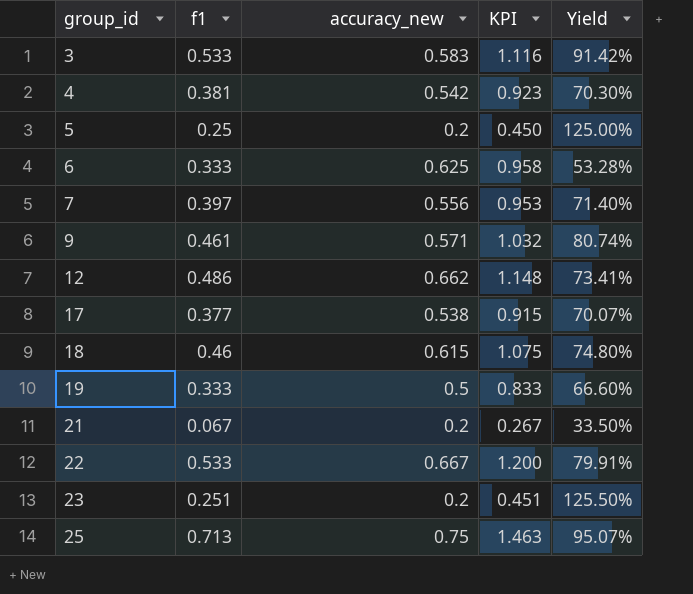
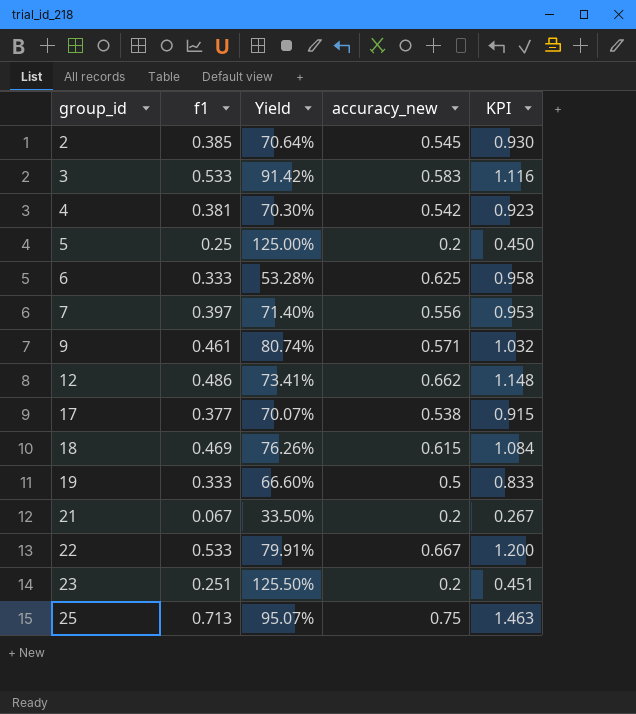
column Yield | position: 5 -> 3
row 2: none -> 0.385 | 70.64% | 0.545 | 0.930
18 | f1: 0.46 -> 0.469
18 | Yield: 74.80% -> 76.26%
18 | KPI: 1.075 -> 1.084

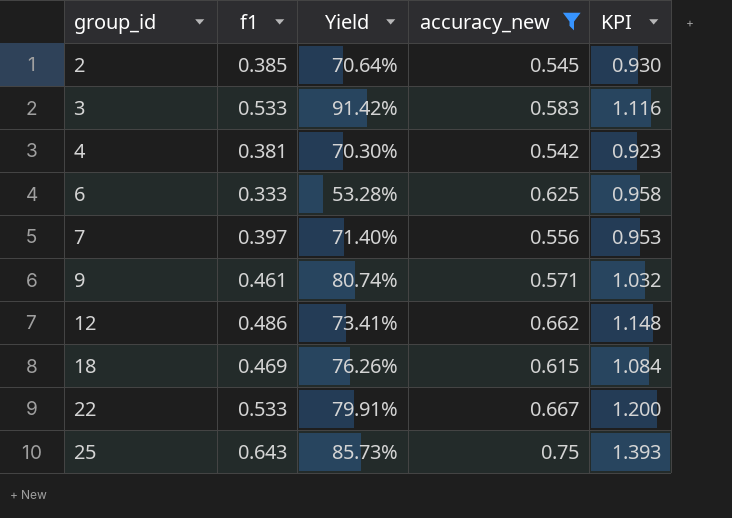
filter: none -> accuracy_new >= 0.542
25 | f1: 0.713 -> 0.643
25 | Yield: 95.07% -> 85.73%
25 | KPI: 1.463 -> 1.393

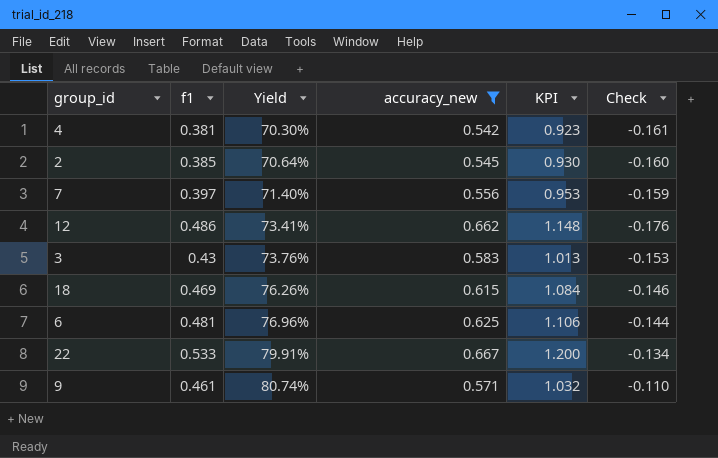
row order: group_id ascending -> Yield ascending
column Check | formula: none -> [f1] - [accuracy_new]
row 25: 0.643 | 85.73% | 0.75 | 1.393 -> none
3 | f1: 0.533 -> 0.43
3 | Yield: 91.42% -> 73.76%
3 | KPI: 1.116 -> 1.013
6 | f1: 0.333 -> 0.481
6 | Yield: 53.28% -> 76.96%
6 | KPI: 0.958 -> 1.106

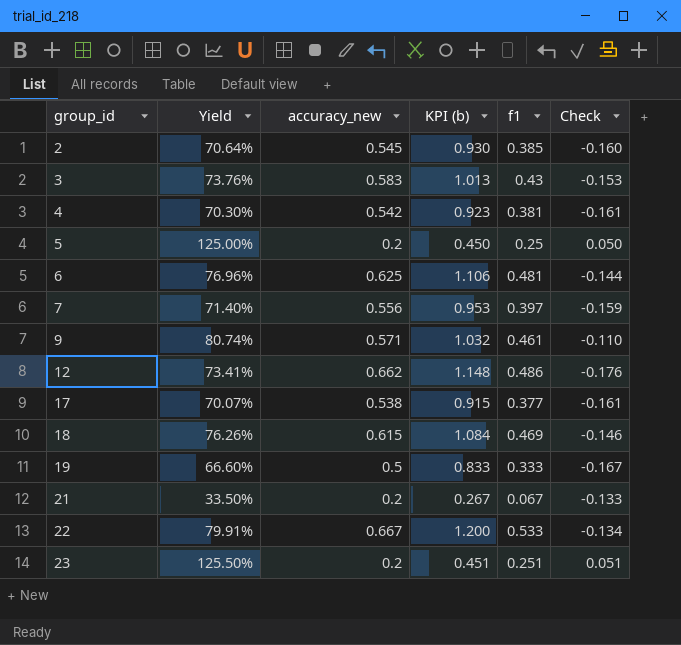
filter: accuracy_new >= 0.542 -> none
row order: Yield ascending -> group_id ascending
column name: KPI -> KPI (b)
column f1 | position: 2 -> 5

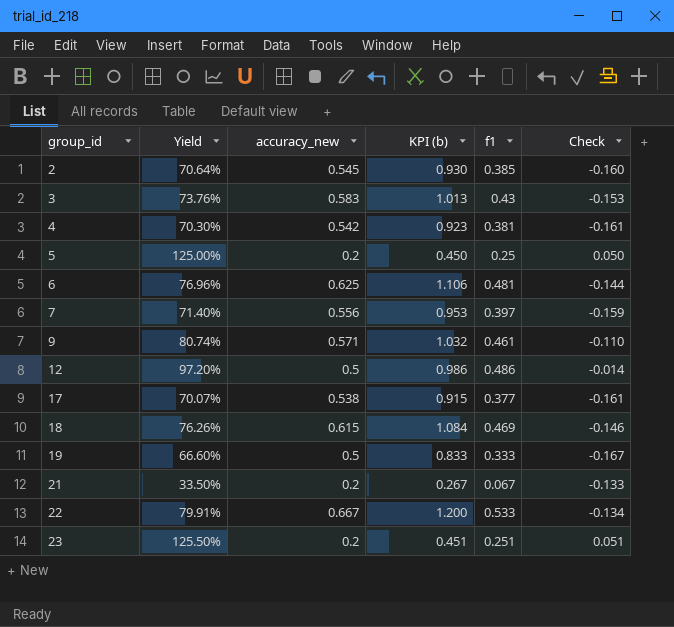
12 | Yield: 73.41% -> 97.20%
12 | accuracy_new: 0.662 -> 0.5
12 | KPI (b): 1.148 -> 0.986
12 | Check: -0.176 -> -0.014

